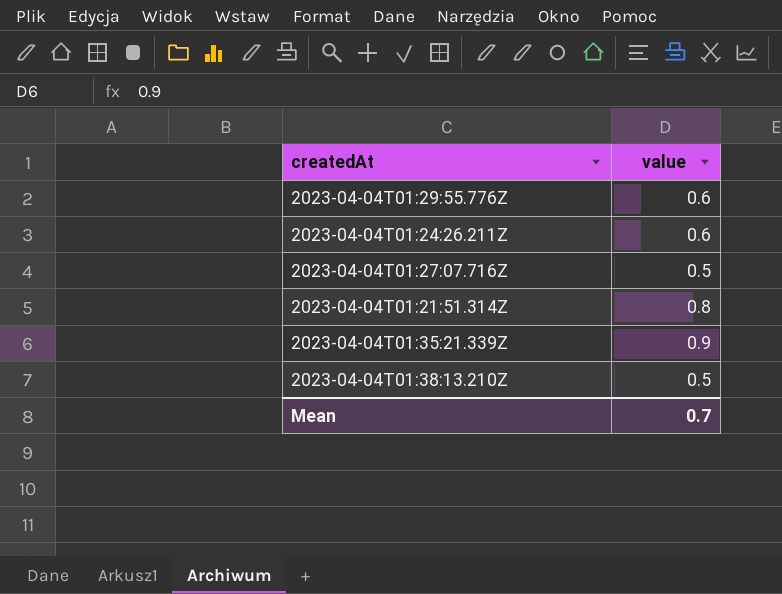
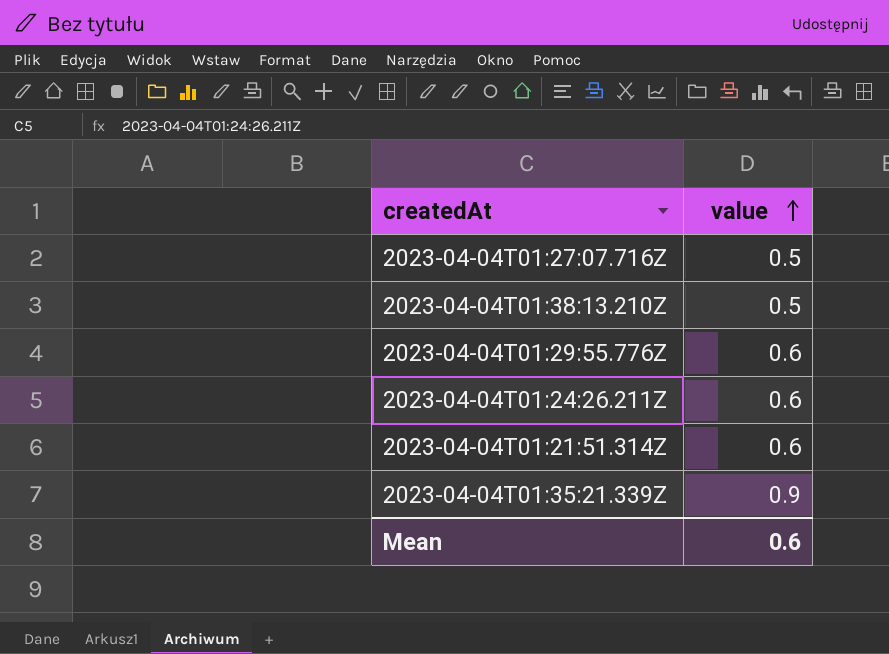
row order: none -> value ascending
2023-04-04T01:21:51.314Z | value: 0.8 -> 0.6
Mean | value: 0.7 -> 0.6

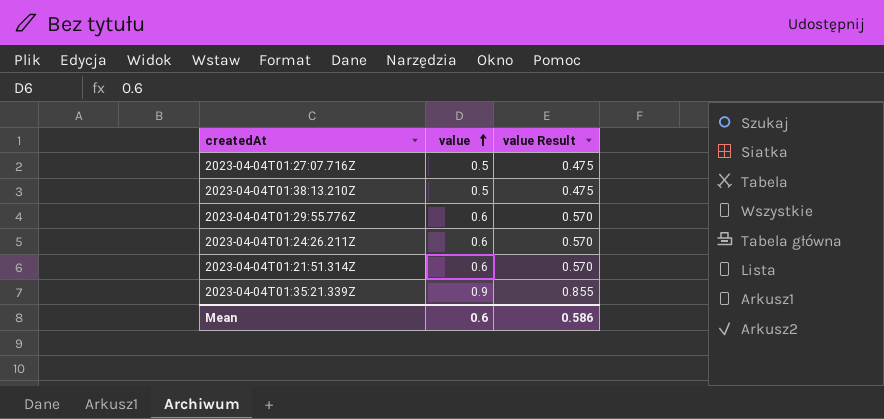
column value Result | formula: none -> [value] * 0.95

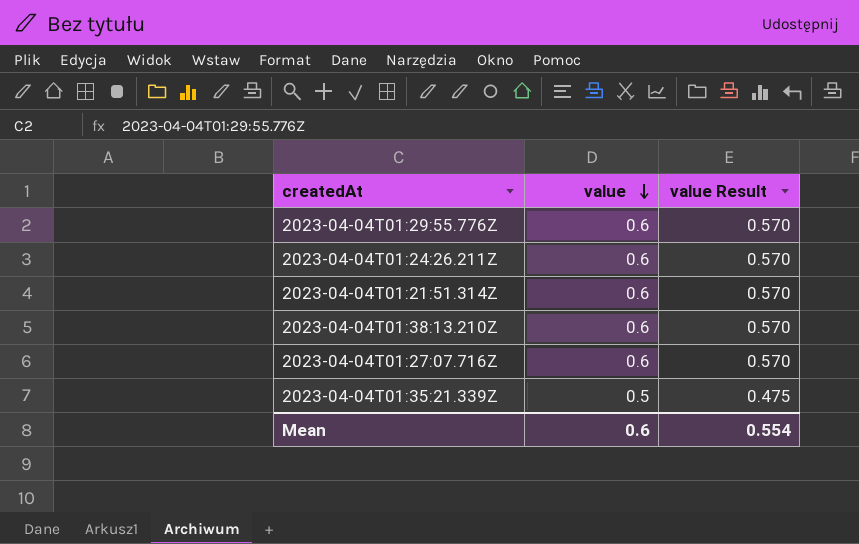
row order: value ascending -> value descending
2023-04-04T01:38:13.210Z | value: 0.5 -> 0.6
2023-04-04T01:38:13.210Z | value Result: 0.475 -> 0.570
2023-04-04T01:27:07.716Z | value: 0.5 -> 0.6
2023-04-04T01:27:07.716Z | value Result: 0.475 -> 0.570
2023-04-04T01:35:21.339Z | value: 0.9 -> 0.5
2023-04-04T01:35:21.339Z | value Result: 0.855 -> 0.475
Mean | value Result: 0.586 -> 0.554

